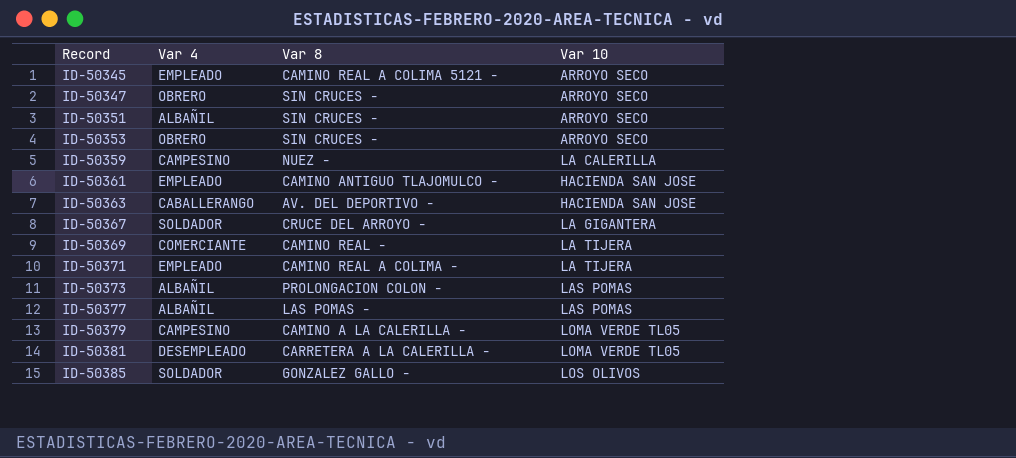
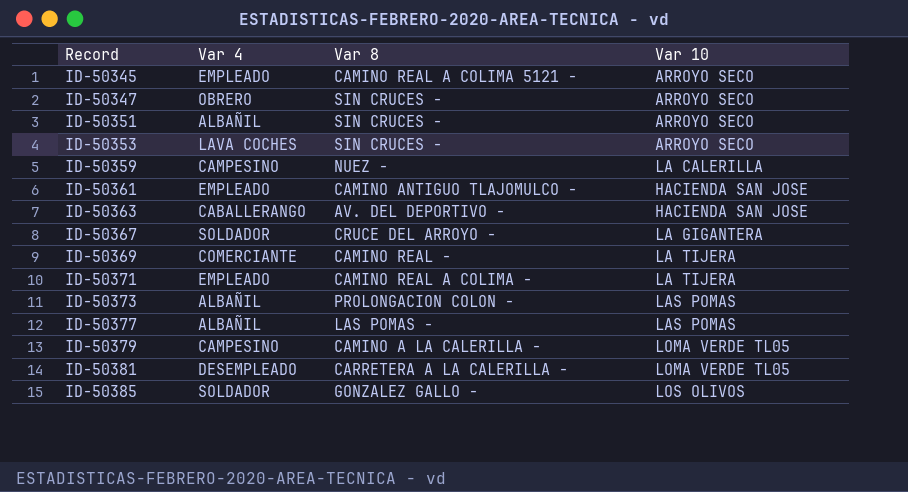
ID-50353 | Var 4: OBRERO -> LAVA COCHES

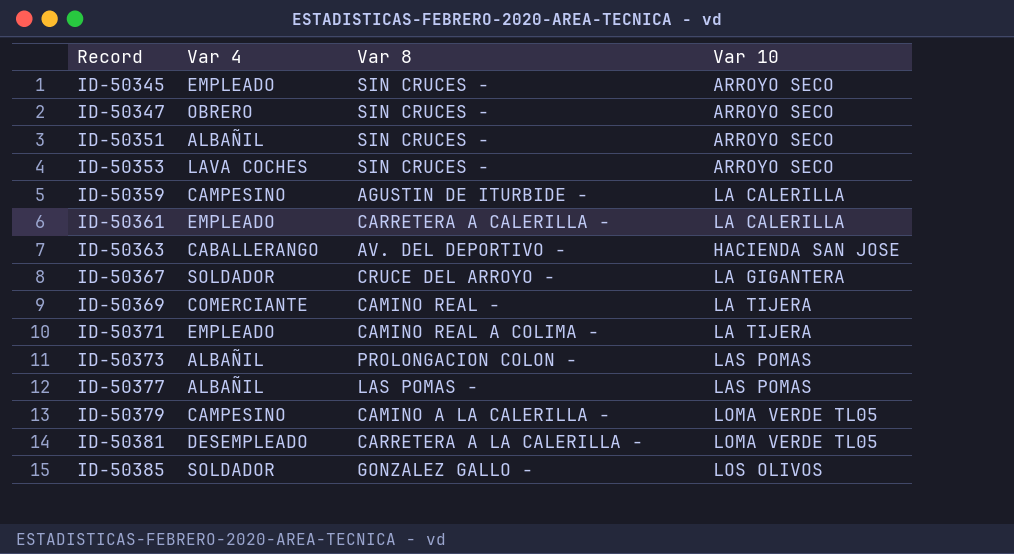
ID-50345 | Var 8: CAMINO REAL A COLIMA 5121 - -> SIN CRUCES -
ID-50359 | Var 8: NUEZ - -> AGUSTIN DE ITURBIDE -
ID-50361 | Var 8: CAMINO ANTIGUO TLAJOMULCO - -> CARRETERA A CALERILLA -
ID-50361 | Var 10: HACIENDA SAN JOSE -> LA CALERILLA

